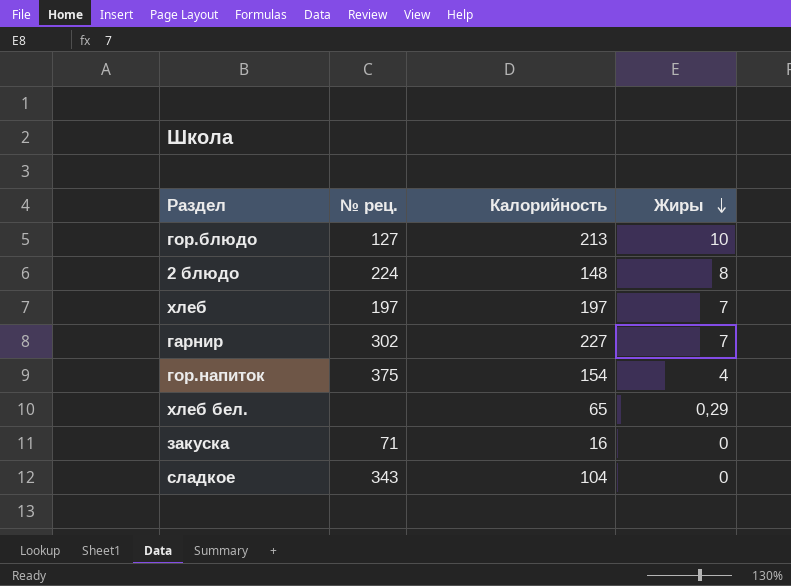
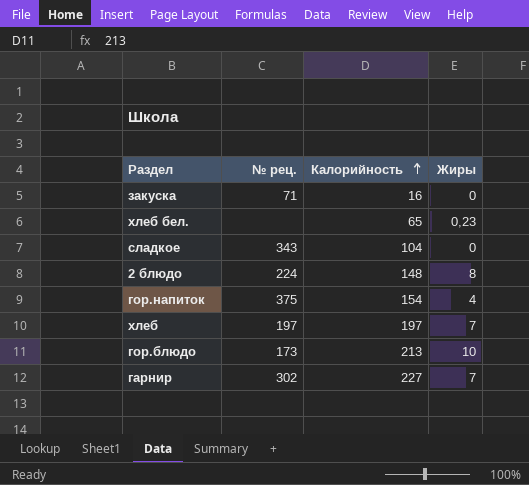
row order: Жиры descending -> Калорийность ascending
хлеб бел. | Жиры: 0,29 -> 0,23
гор.блюдо | № рец.: 127 -> 173

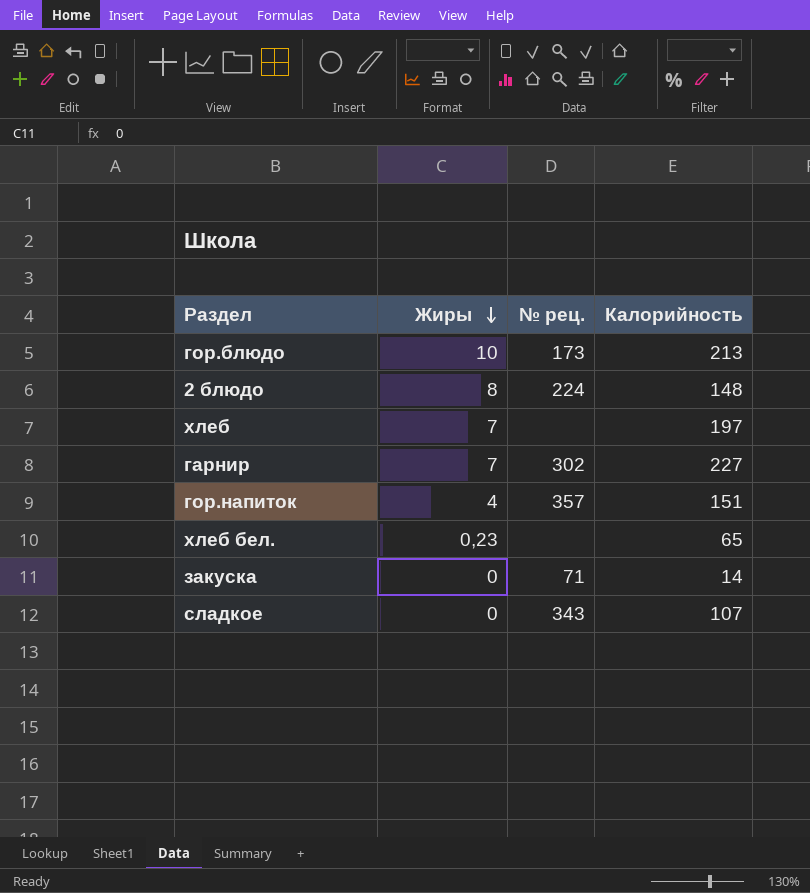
row order: Калорийность ascending -> Жиры descending
column Жиры | position: 4 -> 2
хлеб | № рец.: 197 -> none
гор.напиток | № рец.: 375 -> 357
гор.напиток | Калорийность: 154 -> 151
закуска | Калорийность: 16 -> 14
сладкое | Калорийность: 104 -> 107

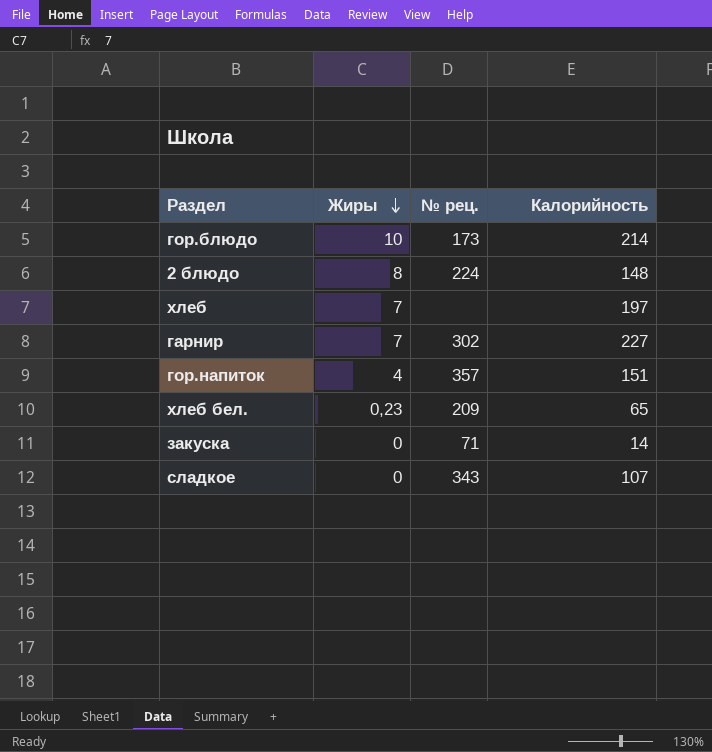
гор.блюдо | Калорийность: 213 -> 214
хлеб бел. | № рец.: none -> 209

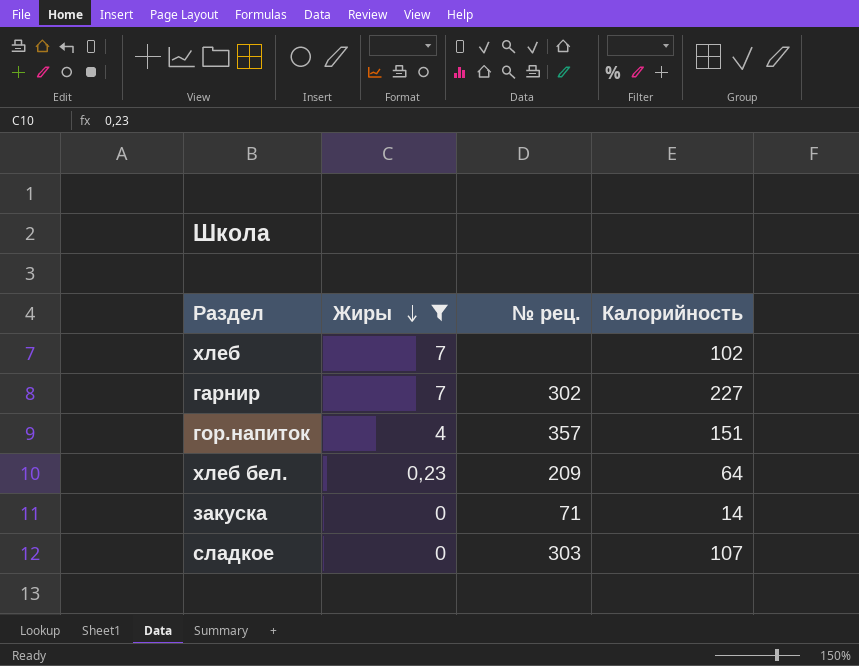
filter: none -> Жиры <= 7
хлеб | Калорийность: 197 -> 102
хлеб бел. | Калорийность: 65 -> 64
сладкое | № рец.: 343 -> 303

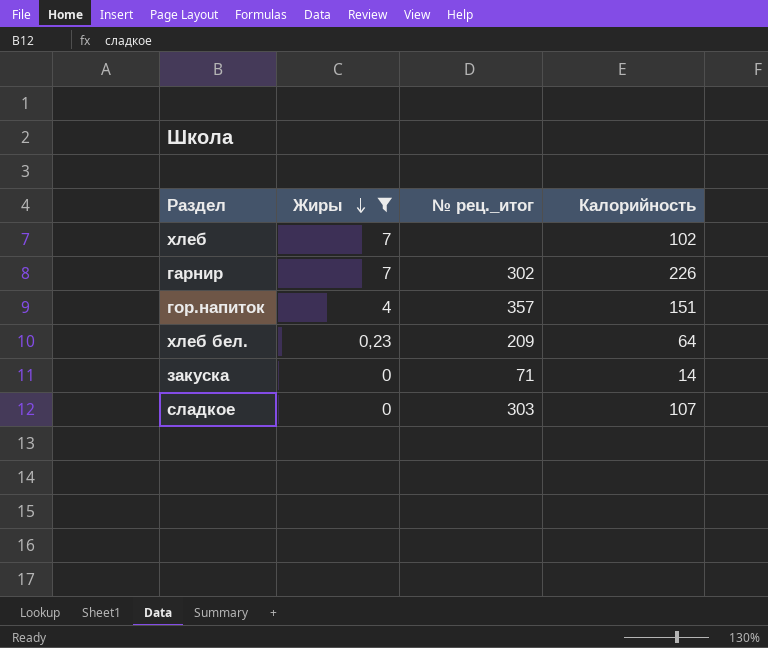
column name: № рец. -> № рец._итог
гарнир | Калорийность: 227 -> 226

